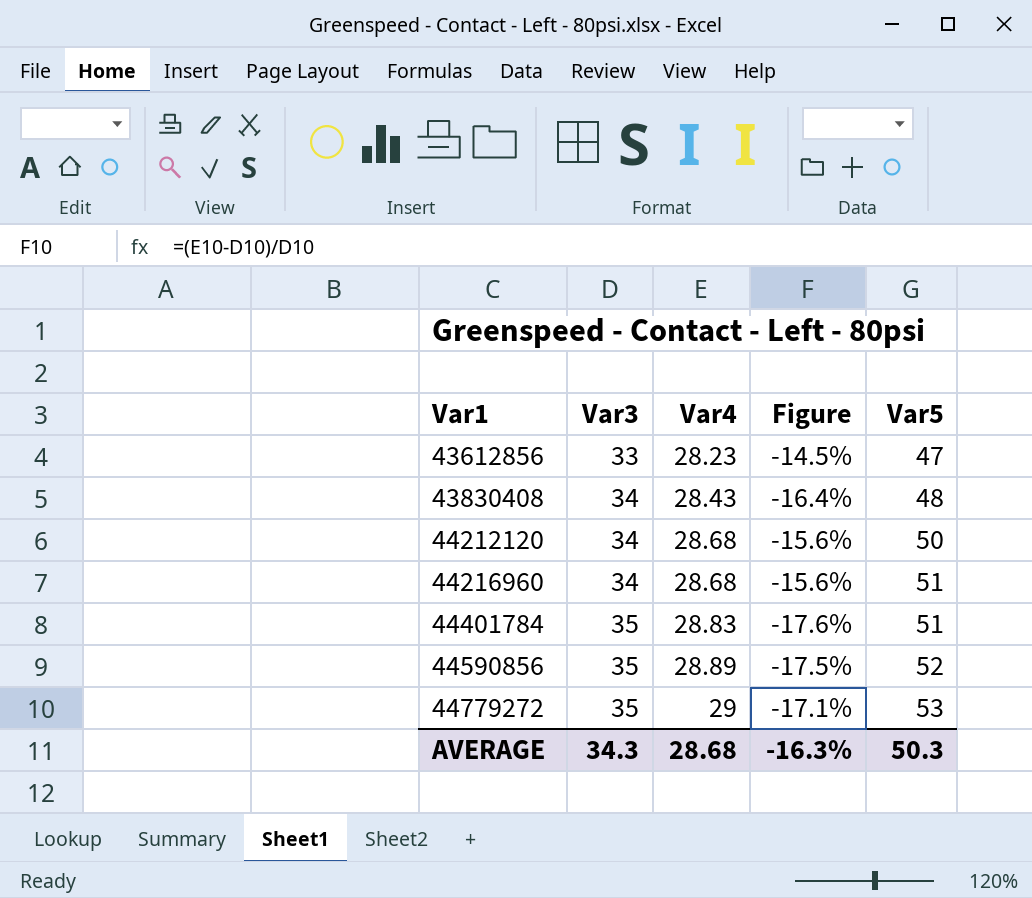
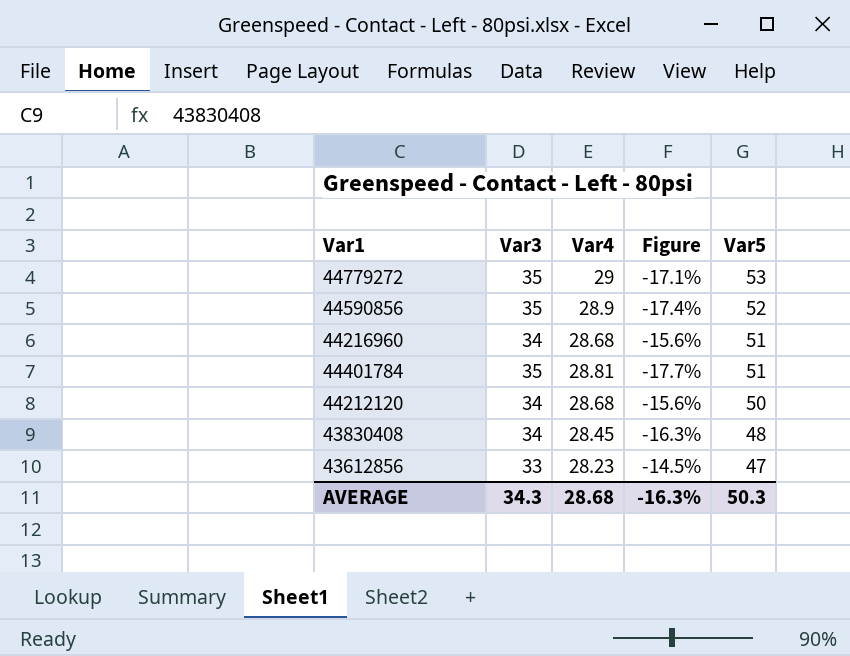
row order: Var1 ascending -> Var5 descending
44590856 | Var4: 28.89 -> 28.9
44590856 | Figure: -17.5% -> -17.4%
44401784 | Var4: 28.83 -> 28.81
44401784 | Figure: -17.6% -> -17.7%
43830408 | Var4: 28.43 -> 28.45
43830408 | Figure: -16.4% -> -16.3%

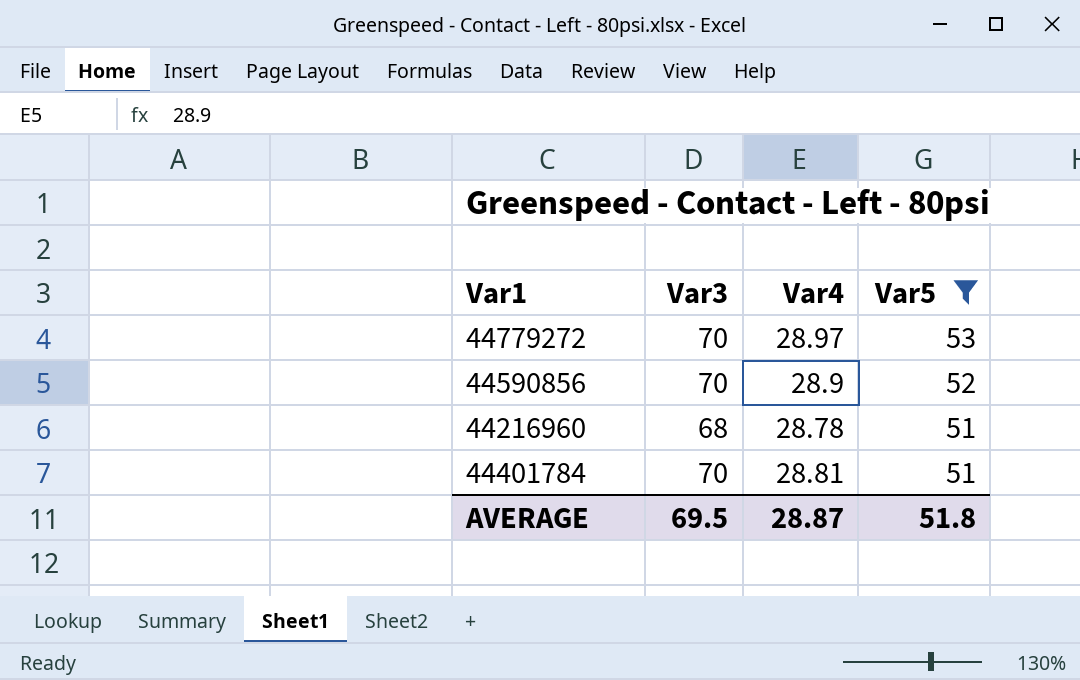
filter: none -> Var5 >= 51
column Figure | formula: ([Var4] - [Var3]) / [Var3] -> none
44779272 | Var3: 35 -> 70
44779272 | Var4: 29 -> 28.97
44590856 | Var3: 35 -> 70
44216960 | Var3: 34 -> 68
44216960 | Var4: 28.68 -> 28.78
44401784 | Var3: 35 -> 70
AVERAGE | Var3: 34.3 -> 69.5
AVERAGE | Var4: 28.68 -> 28.87
AVERAGE | Var5: 50.3 -> 51.8

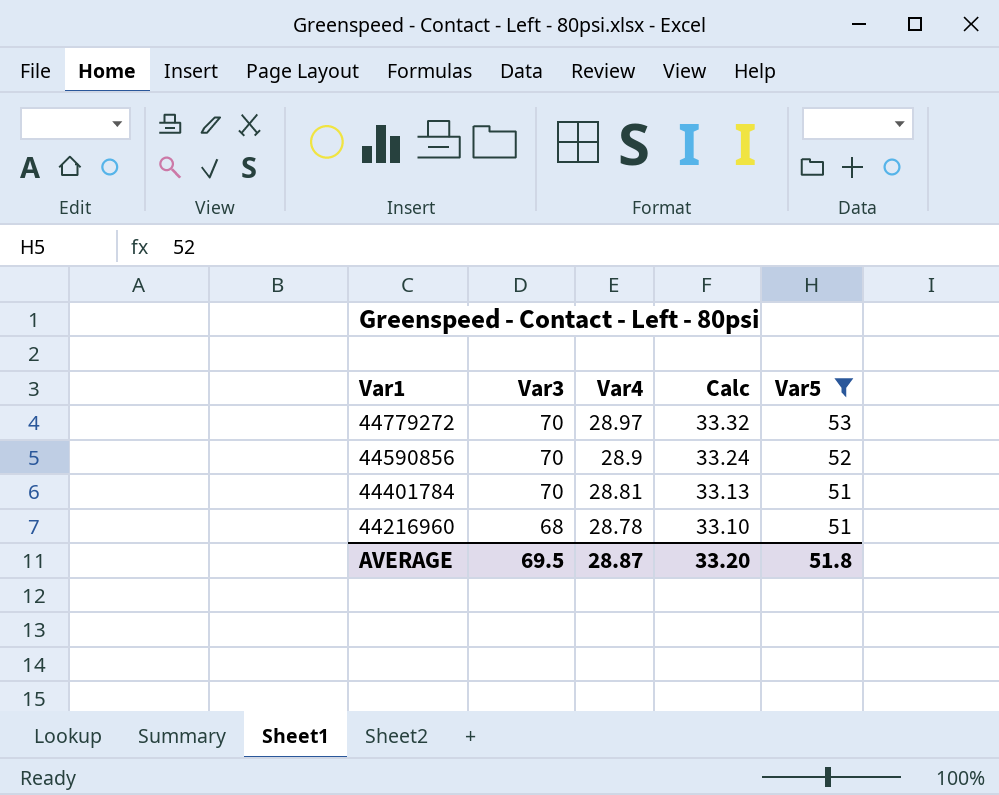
row order: Var5 descending -> Var1 descending
column Calc | formula: none -> [Var4] * 1.15

